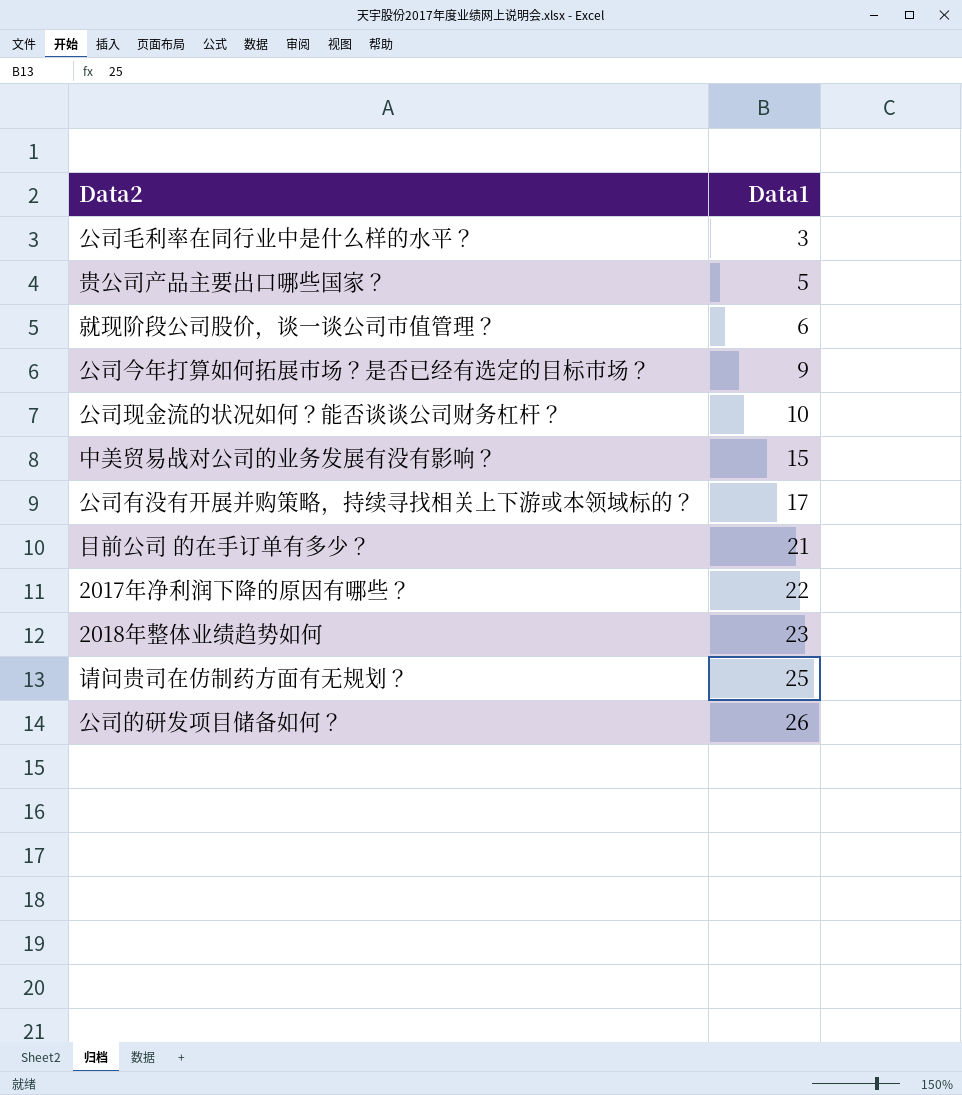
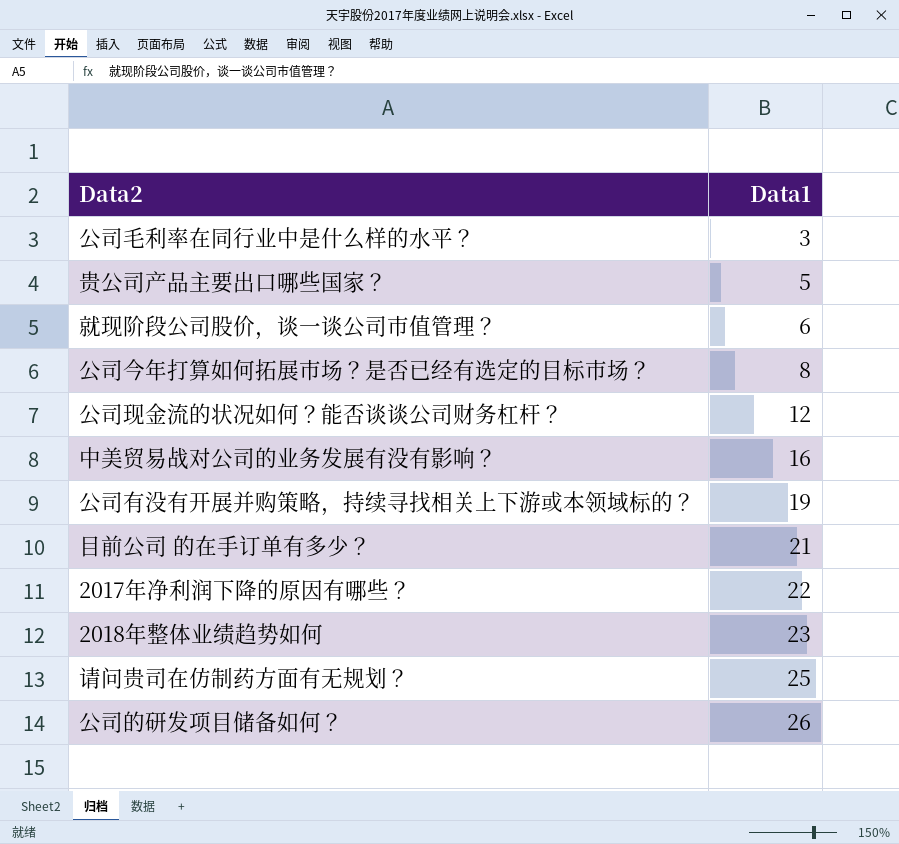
公司今年打算如何拓展市场？是否已经有选定的目标市场？ | Data1: 9 -> 8
公司现金流的状况如何？能否谈谈公司财务杠杆？ | Data1: 10 -> 12
中美贸易战对公司的业务发展有没有影响？ | Data1: 15 -> 16
公司有没有开展并购策略，持续寻找相关上下游或本领域标的？ | Data1: 17 -> 19

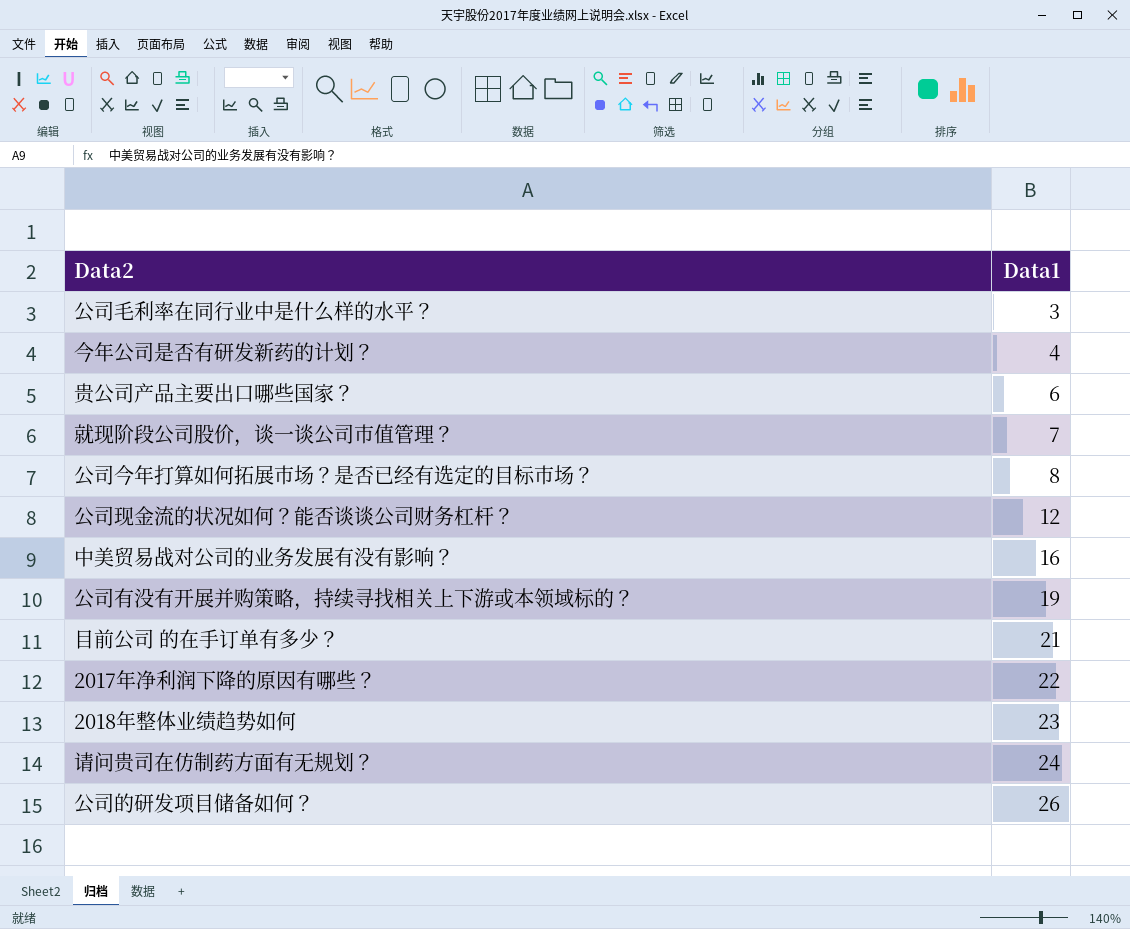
row 今年公司是否有研发新药的计划？: none -> 4
贵公司产品主要出口哪些国家？ | Data1: 5 -> 6
就现阶段公司股价，谈一谈公司市值管理？ | Data1: 6 -> 7
请问贵司在仿制药方面有无规划？ | Data1: 25 -> 24

